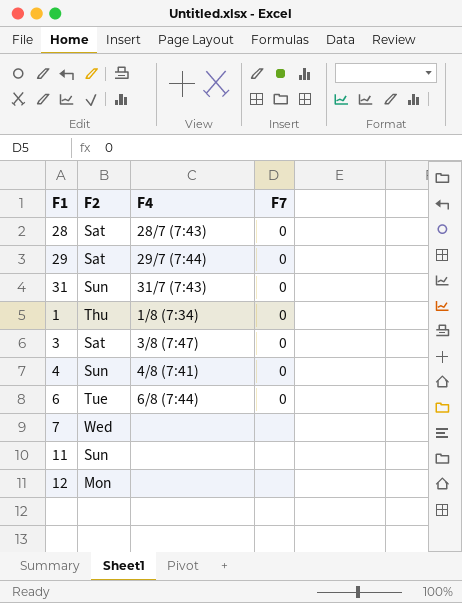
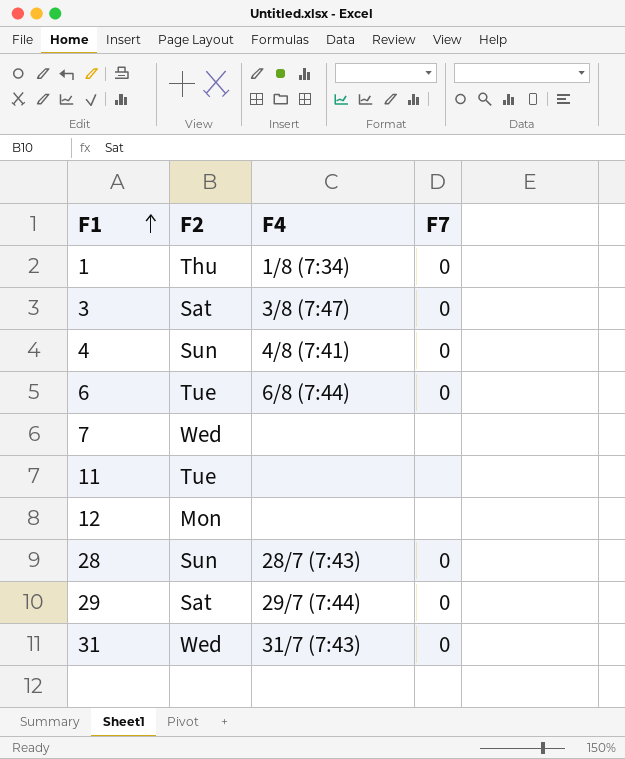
row order: none -> F1 ascending
11 | F2: Sun -> Tue
28 | F2: Sat -> Sun
31 | F2: Sun -> Wed

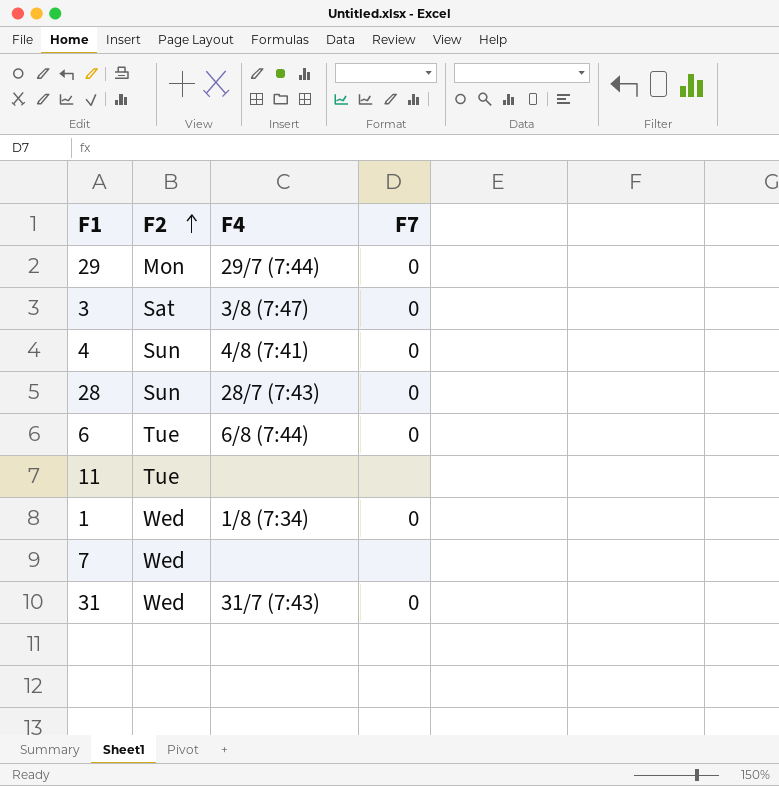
row order: F1 ascending -> F2 ascending
row 12: Mon | none | none -> none
29 | F2: Sat -> Mon
1 | F2: Thu -> Wed

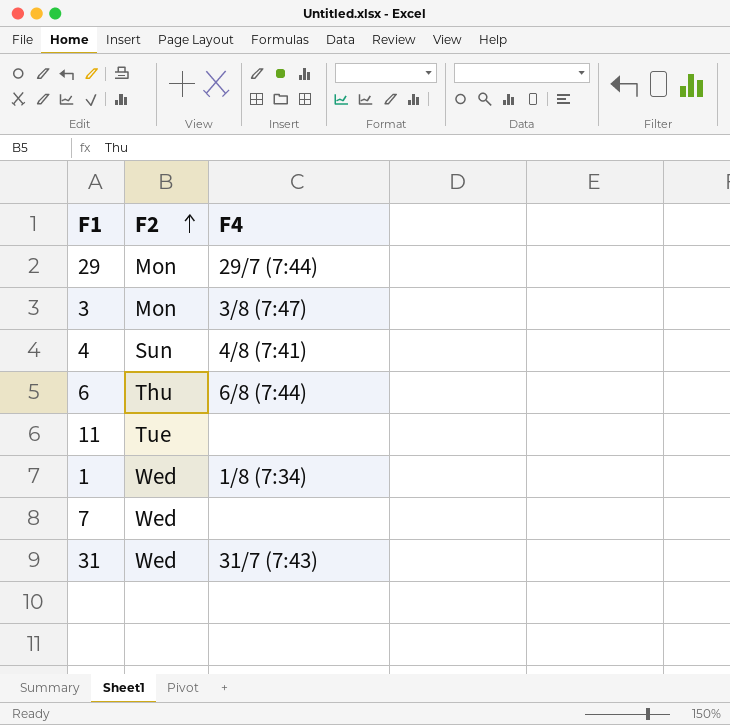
column F7 | position: 4 -> none
row 28: Sun | 28/7 (7:43) | 0 -> none
3 | F2: Sat -> Mon
6 | F2: Tue -> Thu

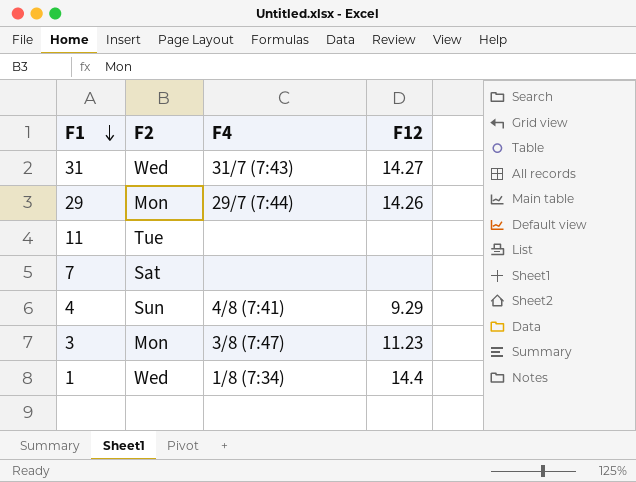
row order: F2 ascending -> F1 descending
column F12 | position: none -> 4
row 6: Thu | 6/8 (7:44) -> none
7 | F2: Wed -> Sat

